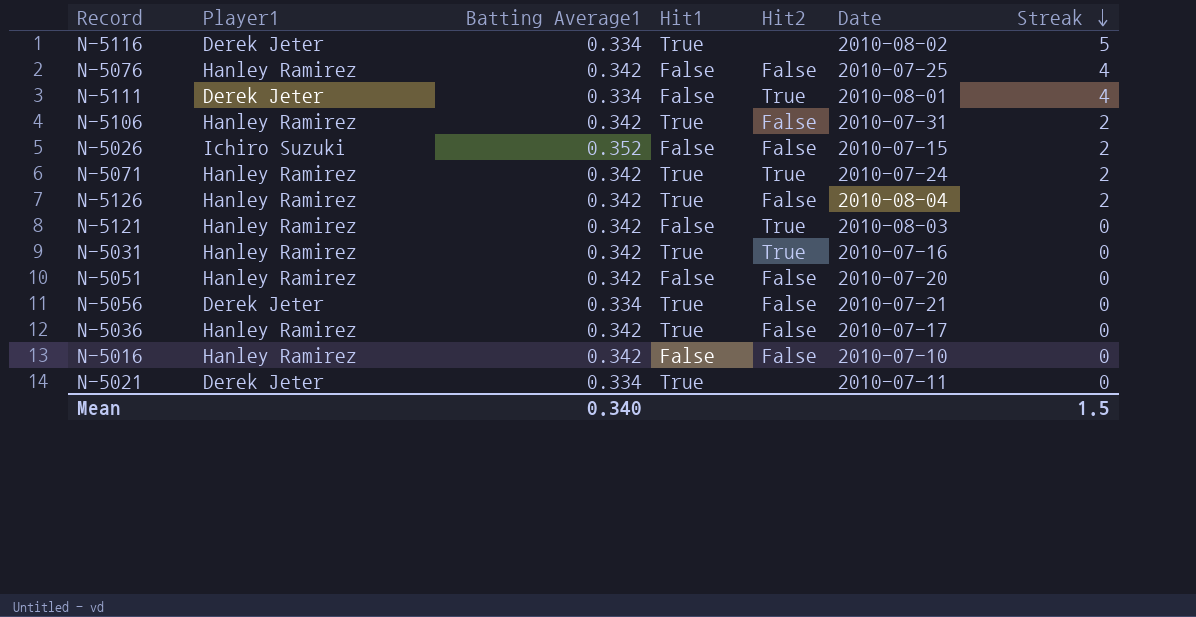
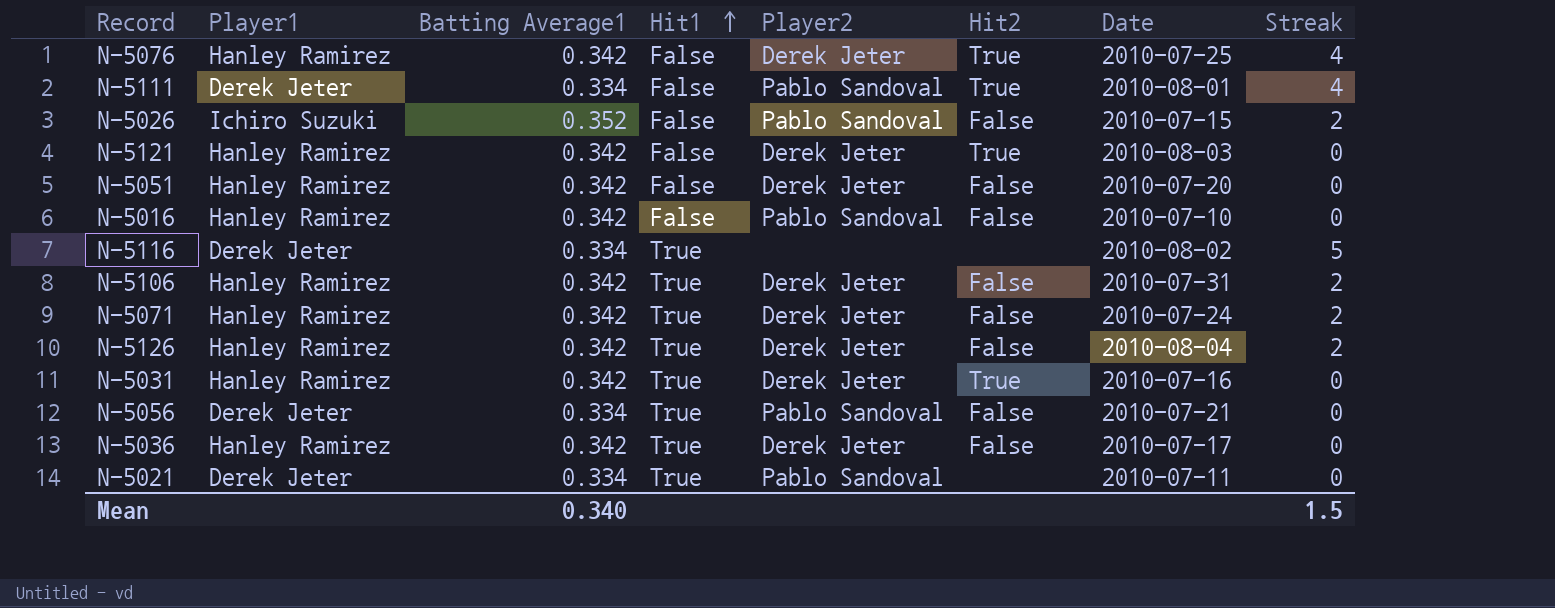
row order: Streak descending -> Hit1 ascending
column Player2 | position: none -> 5
N-5076 | Hit2: False -> True
N-5071 | Hit2: True -> False

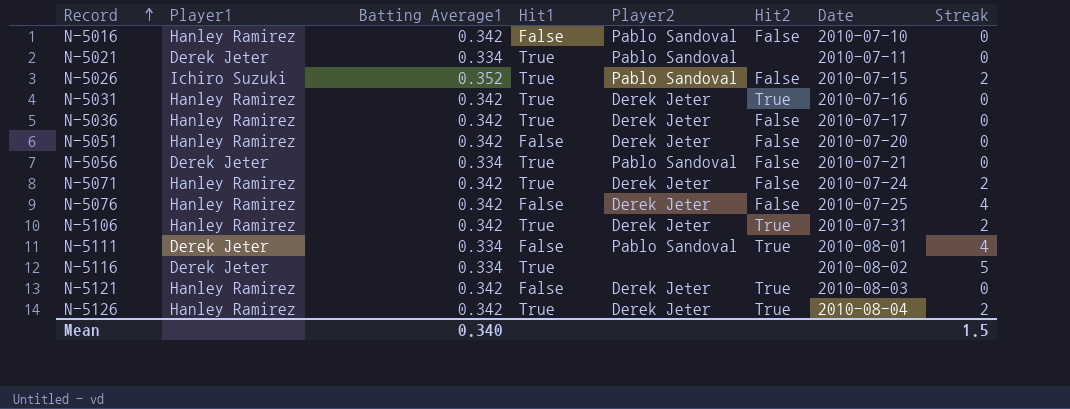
row order: Hit1 ascending -> Record ascending
N-5026 | Hit1: False -> True
N-5076 | Hit2: True -> False
N-5106 | Hit2: False -> True
N-5126 | Hit2: False -> True

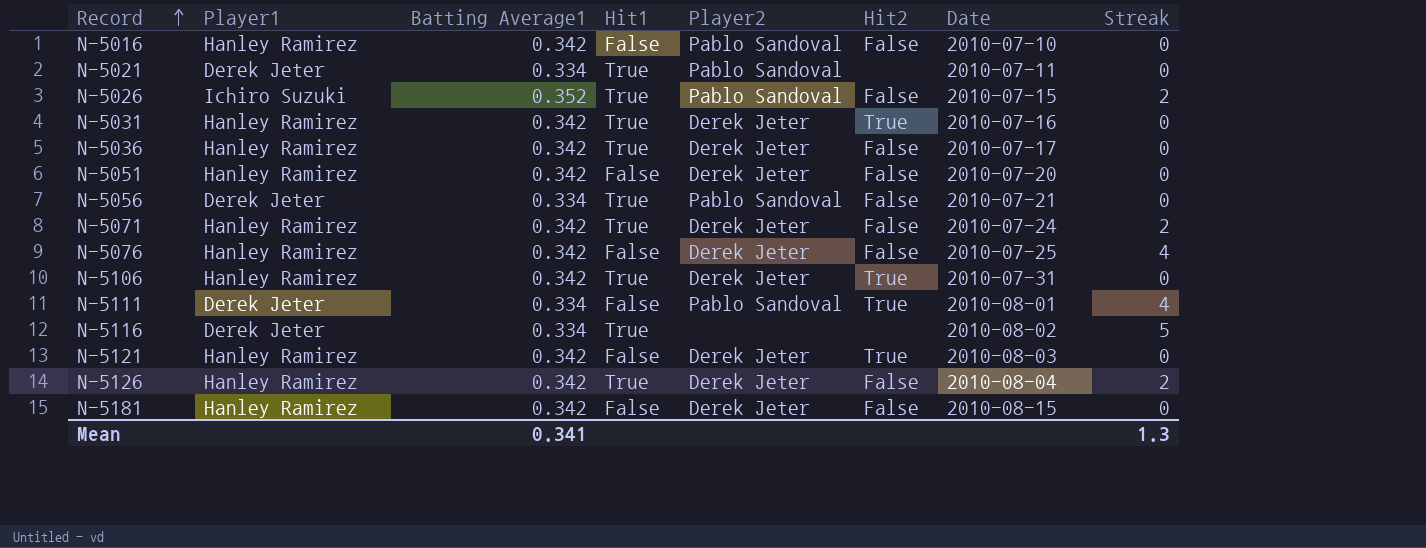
N-5106 | Streak: 2 -> 0
N-5126 | Hit2: True -> False
row N-5181: none -> Hanley Ramirez | 0.342 | False | Derek Jeter | False | 2010-08-15 | 0
Mean | Batting Average1: 0.340 -> 0.341
Mean | Streak: 1.5 -> 1.3

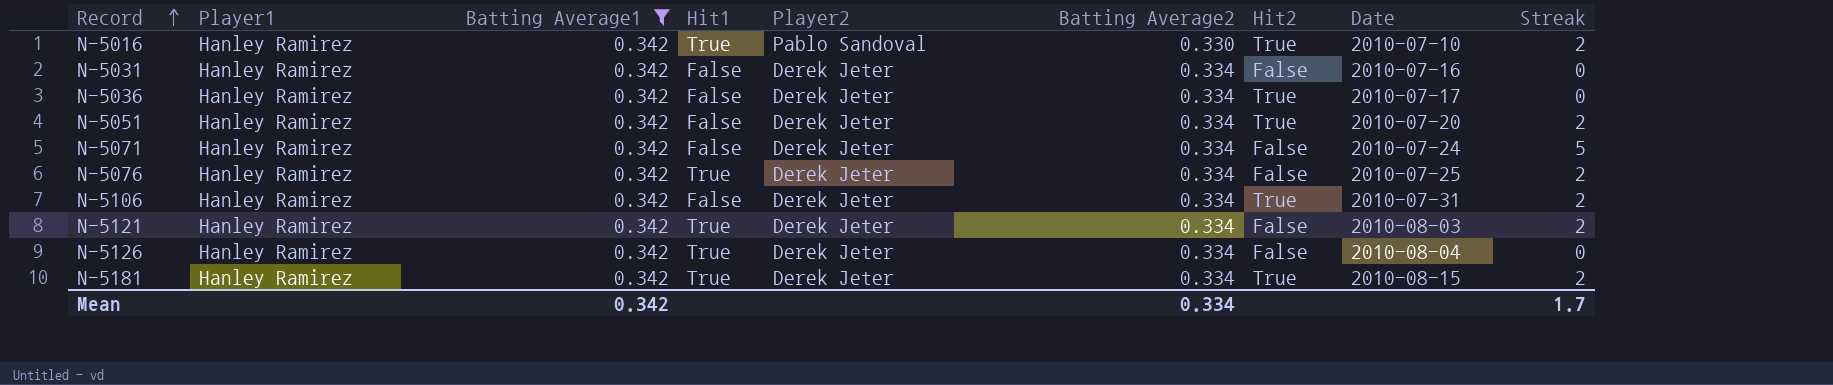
filter: none -> Batting Average1 = 0.342
column Batting Average2 | position: none -> 6
N-5016 | Hit1: False -> True
N-5016 | Hit2: False -> True
N-5016 | Streak: 0 -> 2
N-5031 | Hit1: True -> False
N-5031 | Hit2: True -> False
N-5036 | Hit1: True -> False
N-5036 | Hit2: False -> True
N-5051 | Hit2: False -> True
N-5051 | Streak: 0 -> 2
N-5071 | Hit1: True -> False
N-5071 | Streak: 2 -> 5
N-5076 | Hit1: False -> True
N-5076 | Streak: 4 -> 2
N-5106 | Hit1: True -> False
N-5106 | Streak: 0 -> 2
N-5121 | Hit1: False -> True
N-5121 | Hit2: True -> False
N-5121 | Streak: 0 -> 2
N-5126 | Streak: 2 -> 0
N-5181 | Hit1: False -> True
N-5181 | Hit2: False -> True
N-5181 | Streak: 0 -> 2
Mean | Batting Average1: 0.341 -> 0.342
Mean | Streak: 1.3 -> 1.7

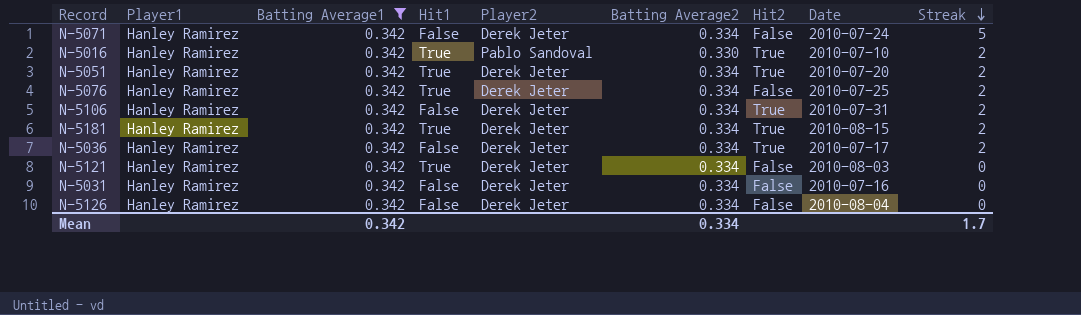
row order: Record ascending -> Streak descending
N-5051 | Hit1: False -> True
N-5036 | Streak: 0 -> 2
N-5121 | Streak: 2 -> 0
N-5126 | Hit1: True -> False

